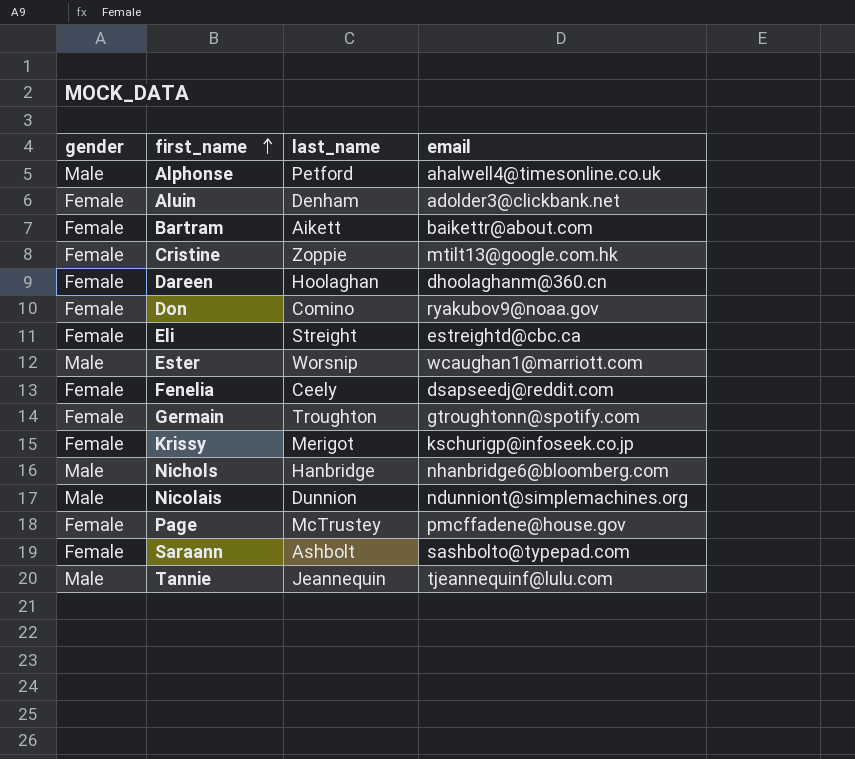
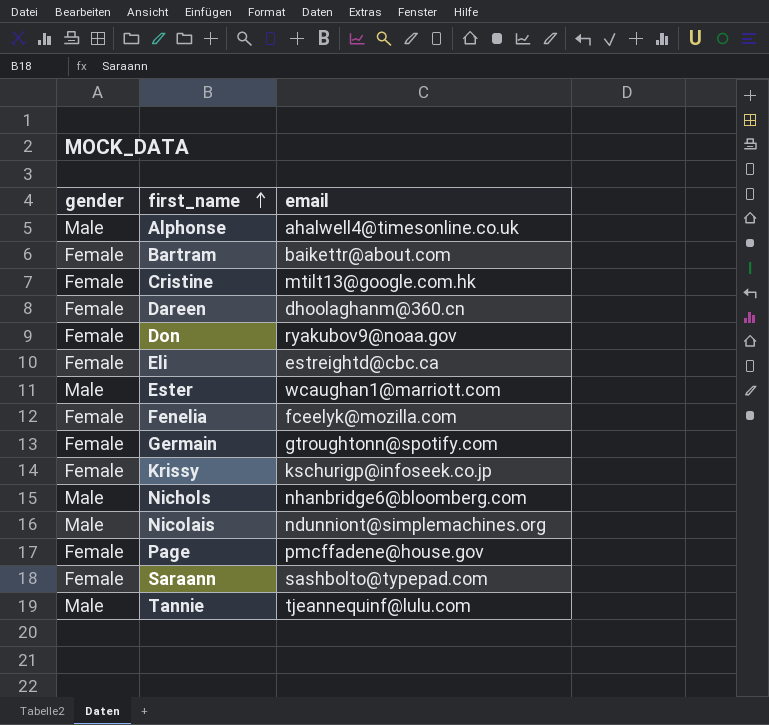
column last_name | position: 3 -> none
row Aluin: Female | Denham | adolder3@clickbank.net -> none
Fenelia | email: dsapseedj@reddit.com -> fceelyk@mozilla.com

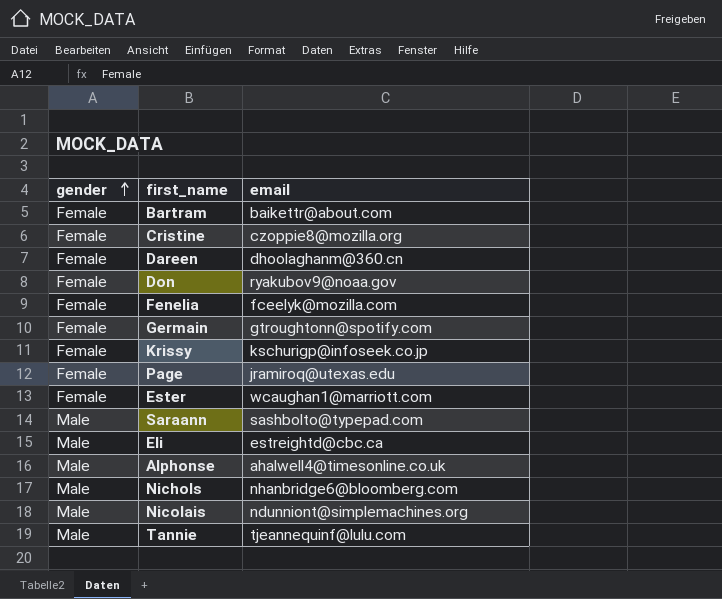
row order: first_name ascending -> gender ascending
Cristine | email: mtilt13@google.com.hk -> czoppie8@mozilla.org
Page | email: pmcffadene@house.gov -> jramiroq@utexas.edu
Ester | gender: Male -> Female
Saraann | gender: Female -> Male
Eli | gender: Female -> Male

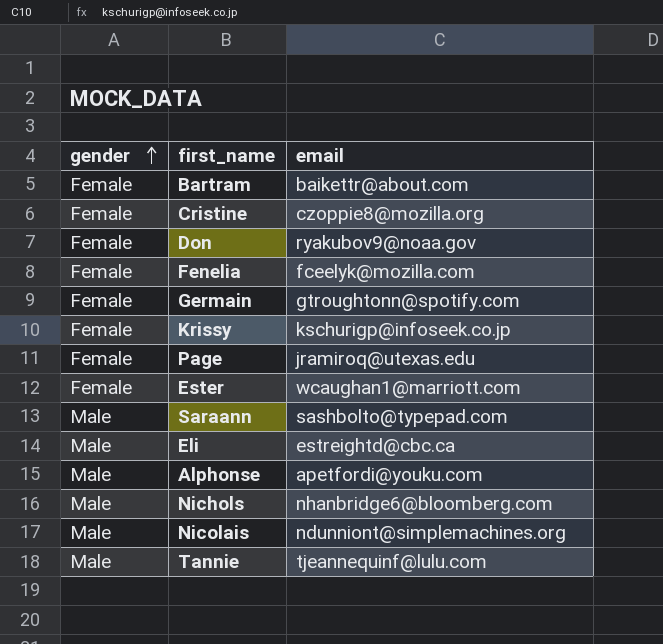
row Dareen: Female | dhoolaghanm@360.cn -> none
Alphonse | email: ahalwell4@timesonline.co.uk -> apetfordi@youku.com

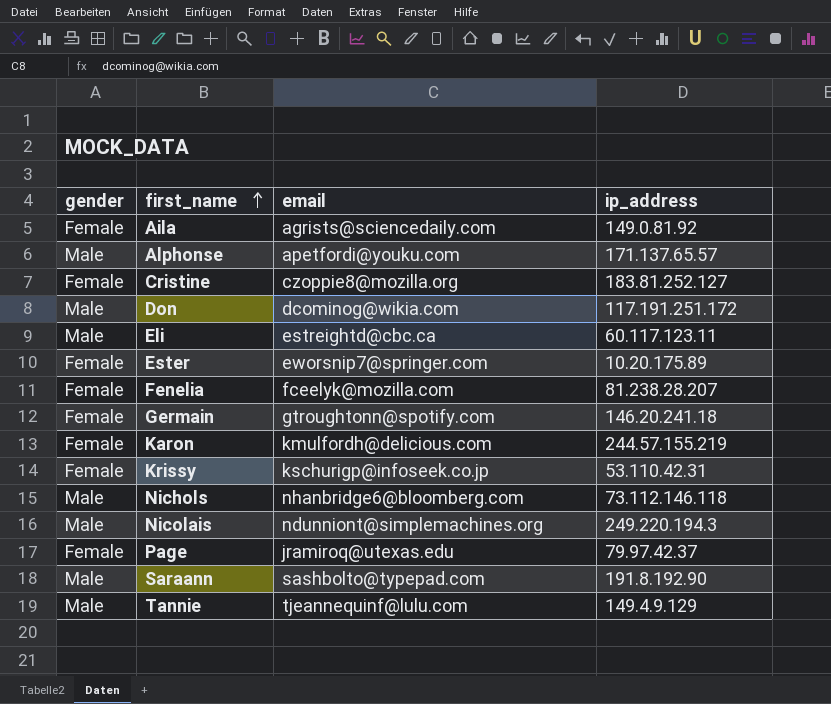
row order: gender ascending -> first_name ascending
column ip_address | position: none -> 4
row Bartram: Female | baikettr@about.com -> none
row Aila: none -> Female | agrists@sciencedaily.com | 149.0.81.92
Don | gender: Female -> Male
Don | email: ryakubov9@noaa.gov -> dcominog@wikia.com
Ester | email: wcaughan1@marriott.com -> eworsnip7@springer.com
row Karon: none -> Female | kmulfordh@delicious.com | 244.57.155.219

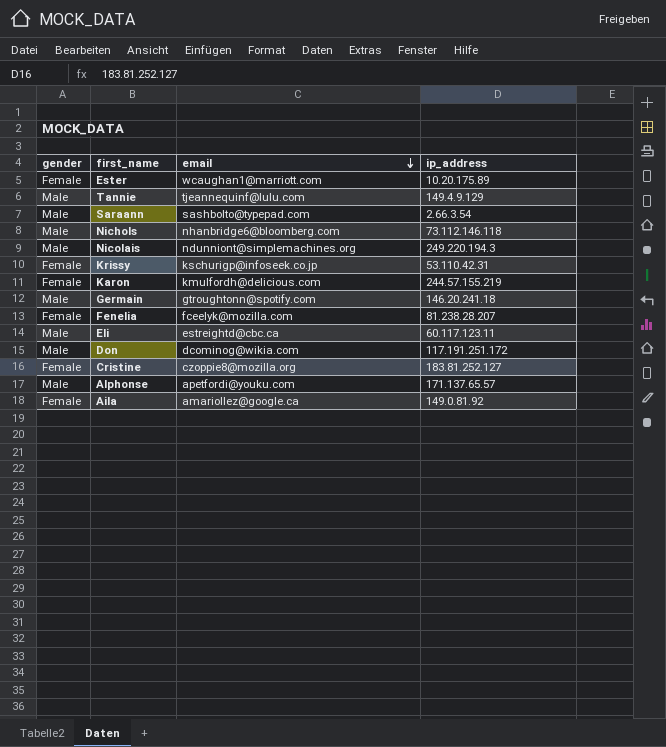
row order: first_name ascending -> email descending
row Page: Female | jramiroq@utexas.edu | 79.97.42.37 -> none
Ester | email: eworsnip7@springer.com -> wcaughan1@marriott.com
Saraann | ip_address: 191.8.192.90 -> 2.66.3.54
Germain | gender: Female -> Male
Aila | email: agrists@sciencedaily.com -> amariollez@google.ca

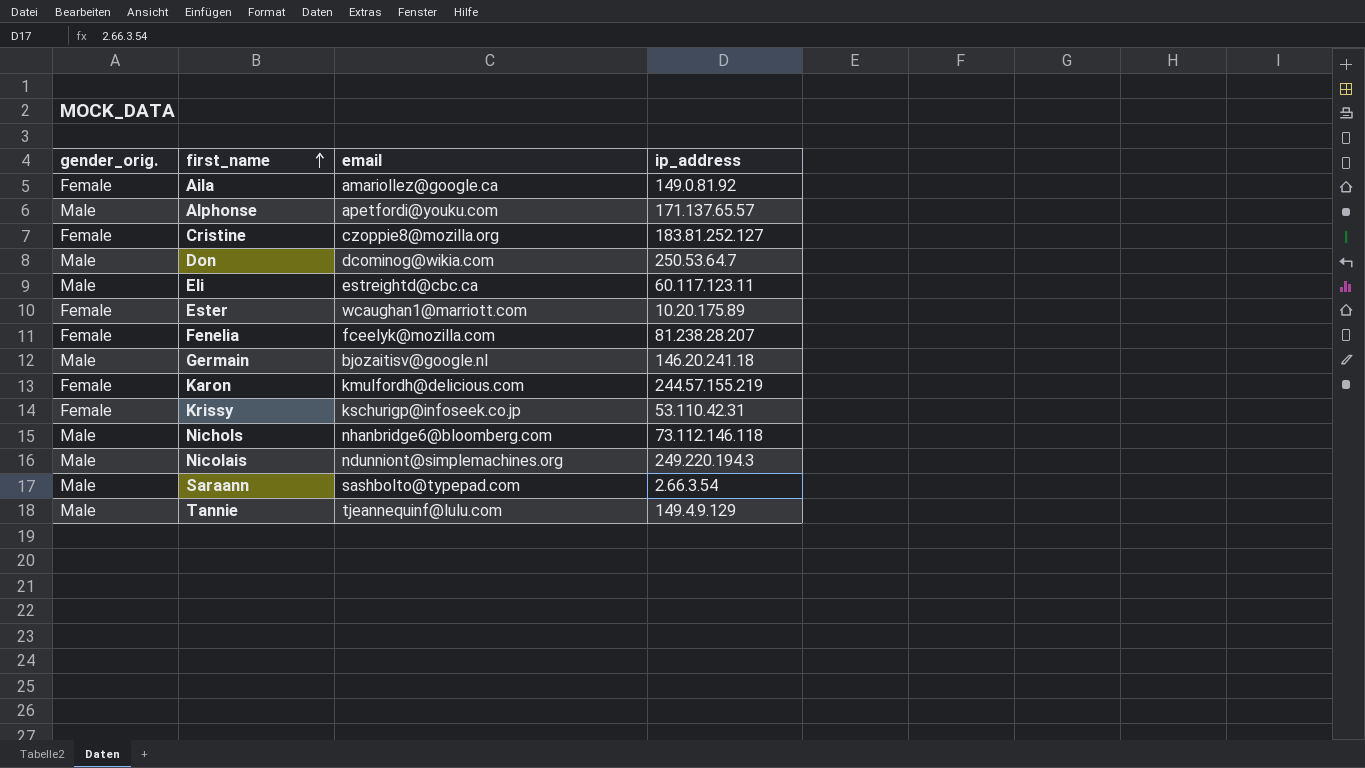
row order: email descending -> first_name ascending
column name: gender -> gender_orig.
Don | ip_address: 117.191.251.172 -> 250.53.64.7
Germain | email: gtroughtonn@spotify.com -> bjozaitisv@google.nl

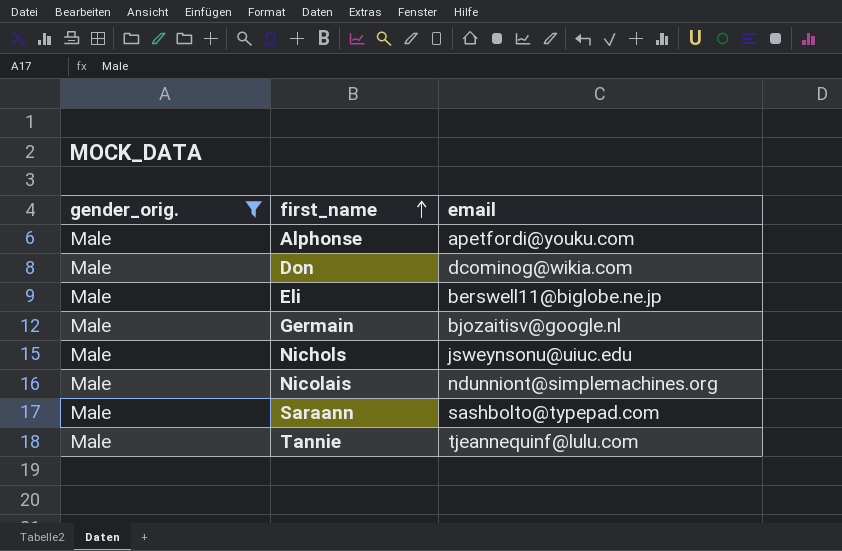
filter: none -> gender_orig. = Male
column ip_address | position: 4 -> none
Eli | email: estreightd@cbc.ca -> berswell11@biglobe.ne.jp
Nichols | email: nhanbridge6@bloomberg.com -> jsweynsonu@uiuc.edu

